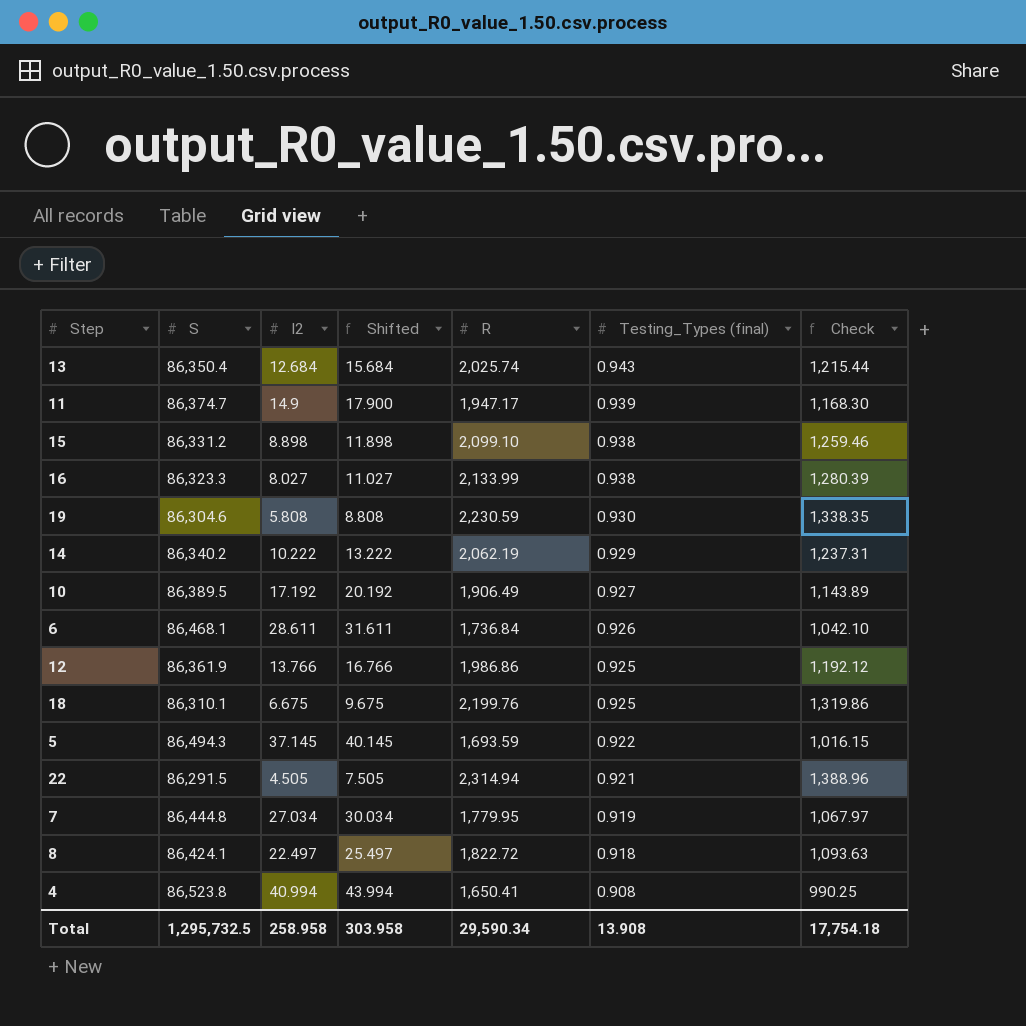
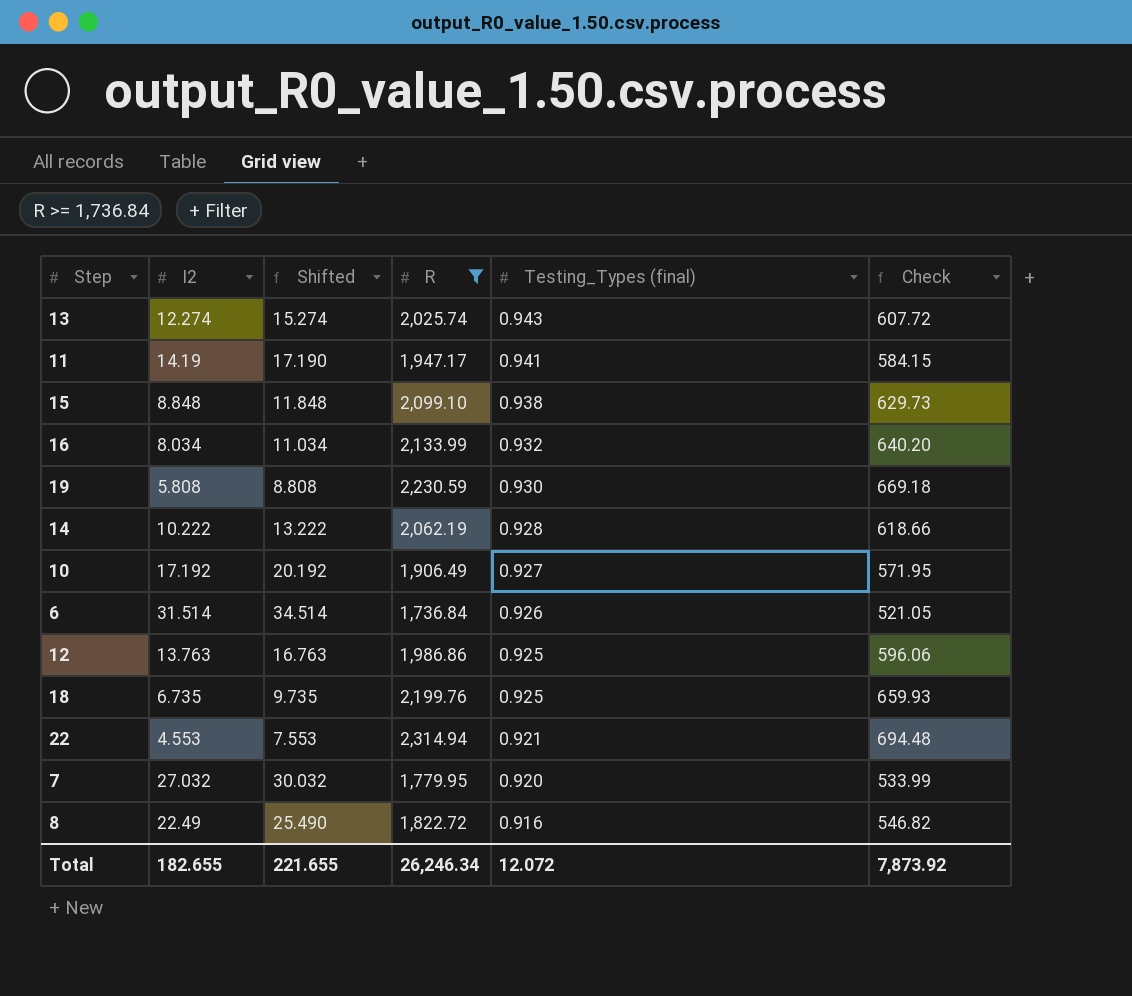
filter: none -> R >= 1,736.84
column S | position: 2 -> none
column Check | formula: [R] * 0.6 -> [R] * 0.3
13 | I2: 12.684 -> 12.274
13 | Shifted: 15.684 -> 15.274
11 | I2: 14.9 -> 14.19
11 | Shifted: 17.900 -> 17.190
11 | Testing_Types (final): 0.939 -> 0.941
15 | I2: 8.898 -> 8.848
15 | Shifted: 11.898 -> 11.848
16 | I2: 8.027 -> 8.034
16 | Shifted: 11.027 -> 11.034
16 | Testing_Types (final): 0.938 -> 0.932
14 | Testing_Types (final): 0.929 -> 0.928
6 | I2: 28.611 -> 31.514
6 | Shifted: 31.611 -> 34.514
12 | I2: 13.766 -> 13.763
12 | Shifted: 16.766 -> 16.763
18 | I2: 6.675 -> 6.735
18 | Shifted: 9.675 -> 9.735
22 | I2: 4.505 -> 4.553
22 | Shifted: 7.505 -> 7.553
7 | I2: 27.034 -> 27.032
7 | Shifted: 30.034 -> 30.032
7 | Testing_Types (final): 0.919 -> 0.920
8 | I2: 22.497 -> 22.49
8 | Shifted: 25.497 -> 25.490
8 | Testing_Types (final): 0.918 -> 0.916
Total | I2: 258.958 -> 182.655
Total | Shifted: 303.958 -> 221.655
Total | R: 29,590.34 -> 26,246.34
Total | Testing_Types (final): 13.908 -> 12.072
Total | Check: 17,754.18 -> 7,873.92

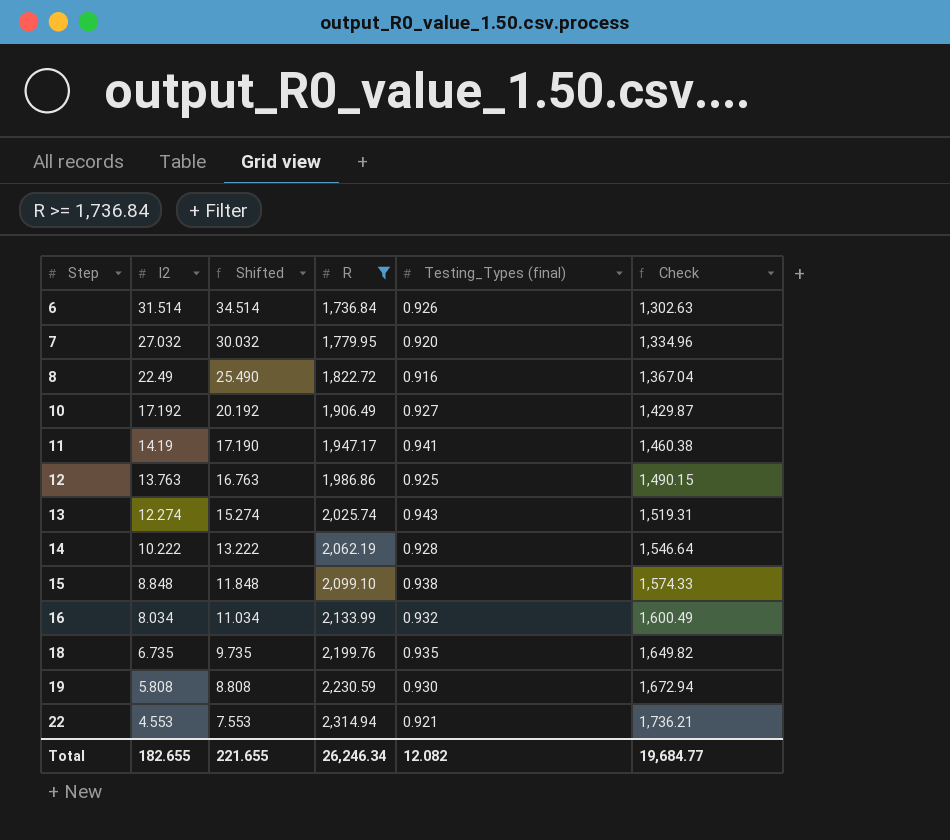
row order: Testing_Types (final) descending -> Step ascending
column Check | formula: [R] * 0.3 -> [R] * 0.75
18 | Testing_Types (final): 0.925 -> 0.935
Total | Testing_Types (final): 12.072 -> 12.082
Total | Check: 7,873.92 -> 19,684.77

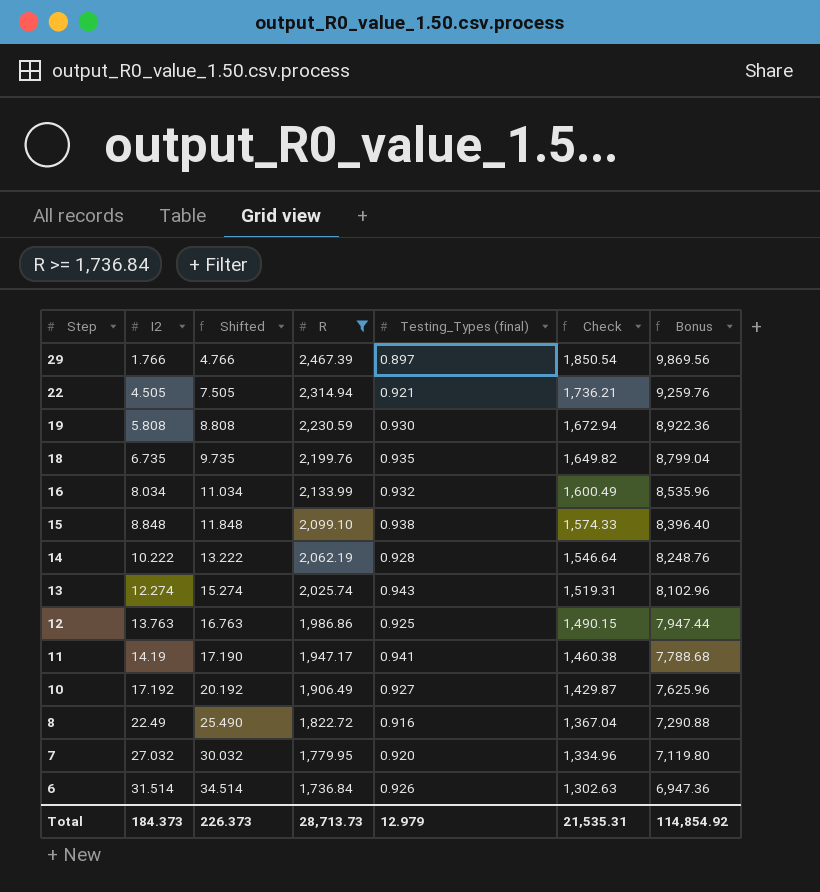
row order: Step ascending -> Step descending
column Bonus | formula: none -> [R] * 4
row 29: none -> 1.766 | 4.766 | 2,467.39 | 0.897 | 1,850.54 | 9,869.56
22 | I2: 4.553 -> 4.505
22 | Shifted: 7.553 -> 7.505
Total | I2: 182.655 -> 184.373
Total | Shifted: 221.655 -> 226.373
Total | R: 26,246.34 -> 28,713.73
Total | Testing_Types (final): 12.082 -> 12.979
Total | Check: 19,684.77 -> 21,535.31

